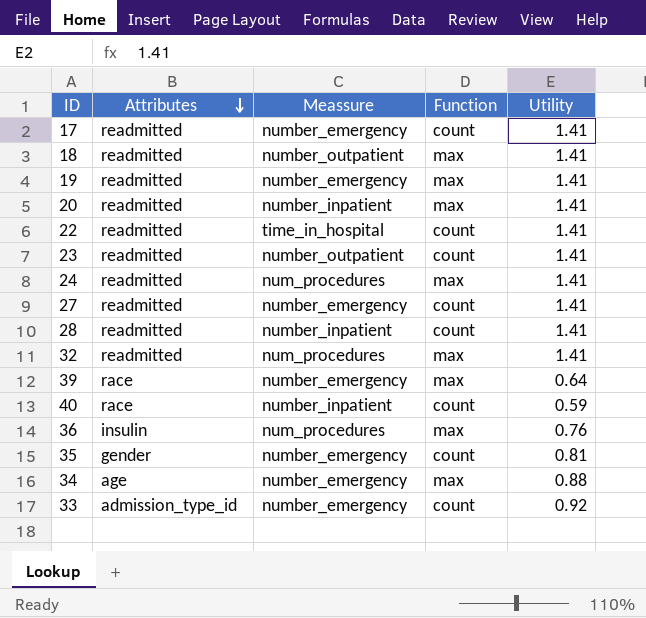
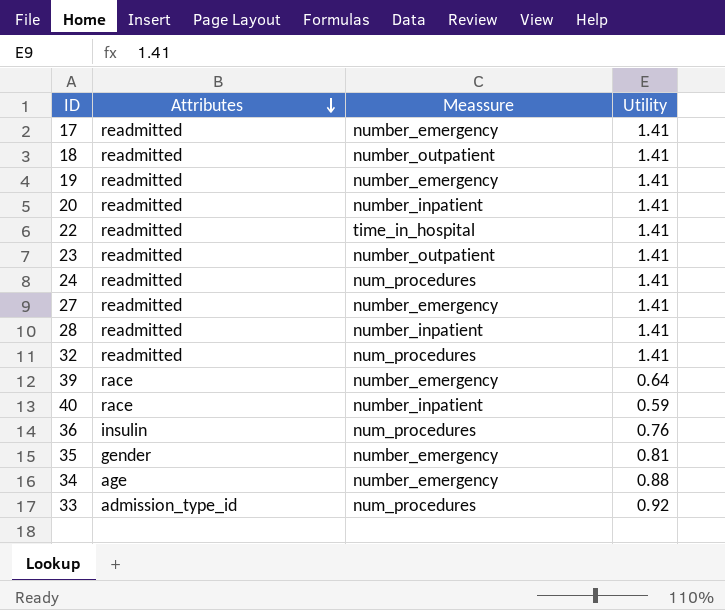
column Function | position: 4 -> none
33 | Meassure: number_emergency -> num_procedures

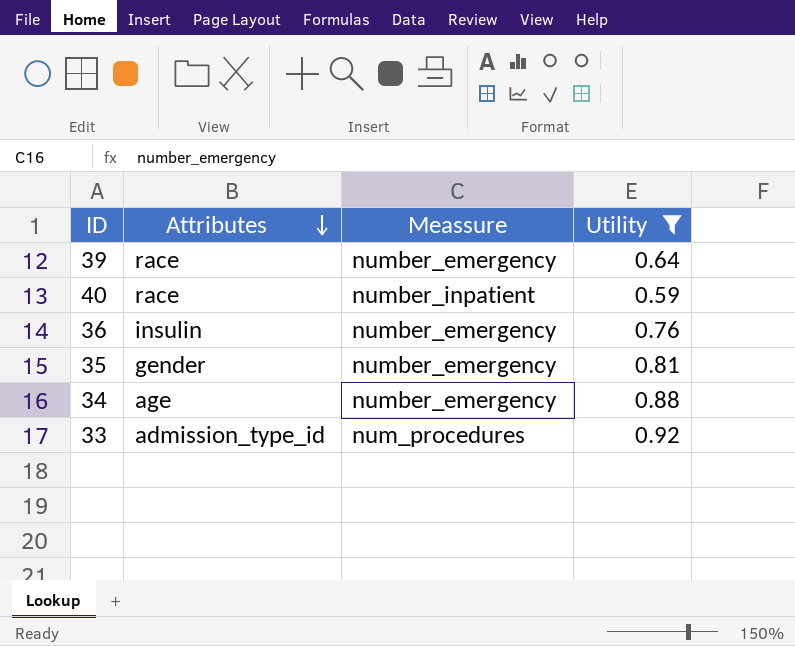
filter: none -> Utility != 1.41
36 | Meassure: num_procedures -> number_emergency

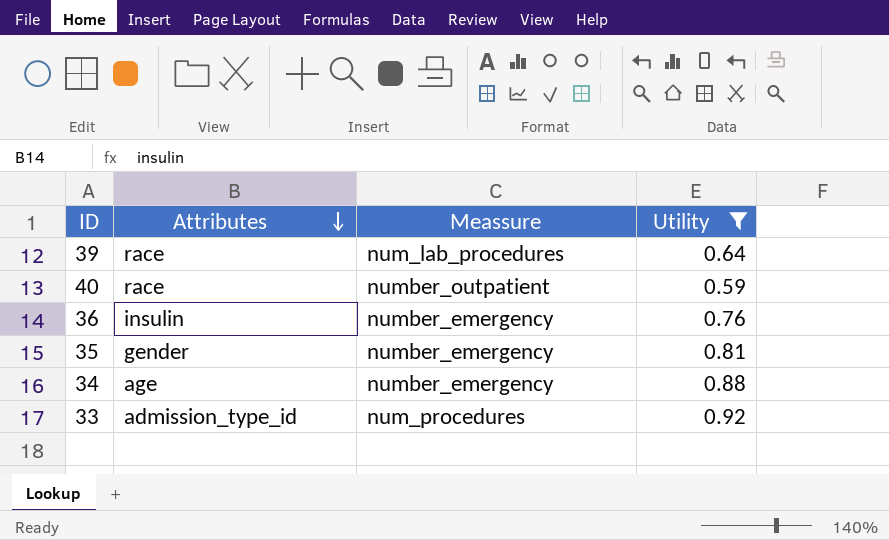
39 | Meassure: number_emergency -> num_lab_procedures
40 | Meassure: number_inpatient -> number_outpatient

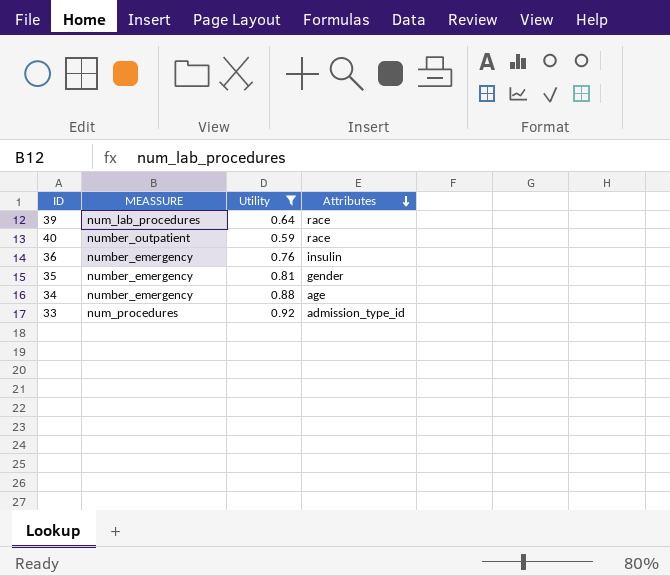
column name: Meassure -> MEASSURE
column Attributes | position: 2 -> 4

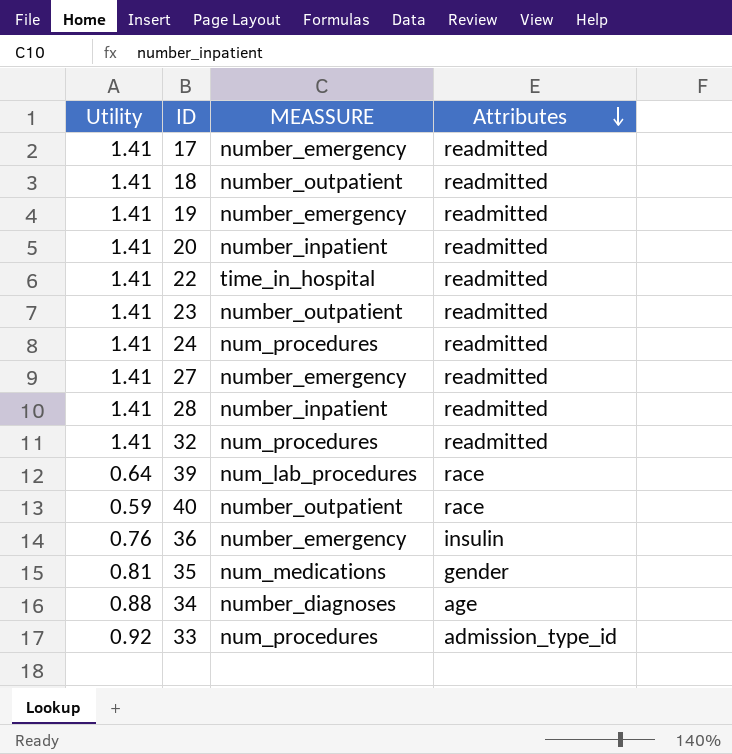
filter: Utility != 1.41 -> none
column Utility | position: 3 -> 1
35 | MEASSURE: number_emergency -> num_medications
34 | MEASSURE: number_emergency -> number_diagnoses

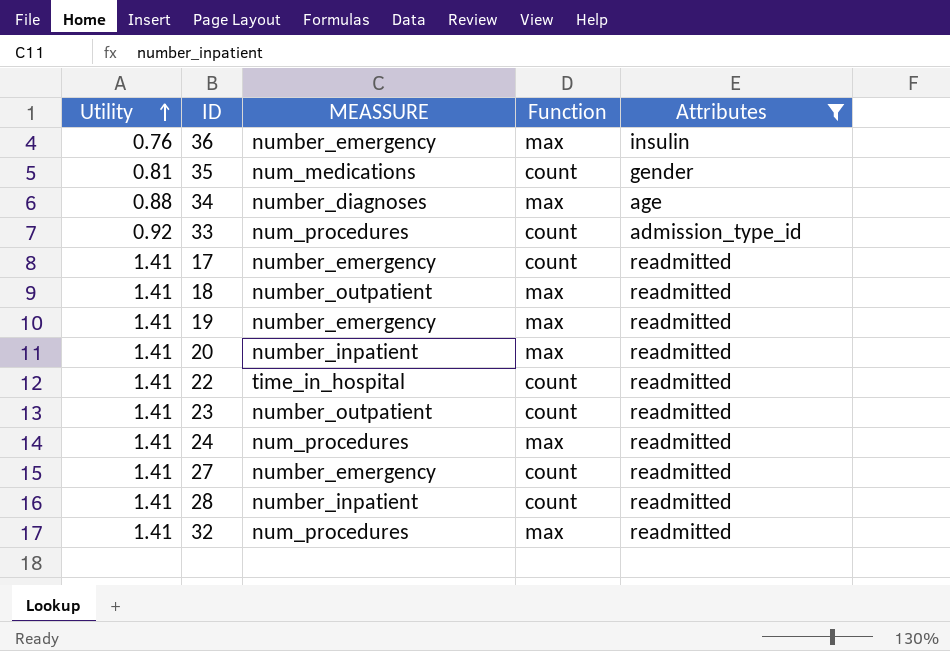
filter: none -> Attributes != race
row order: Attributes descending -> Utility ascending
column Function | position: none -> 4

